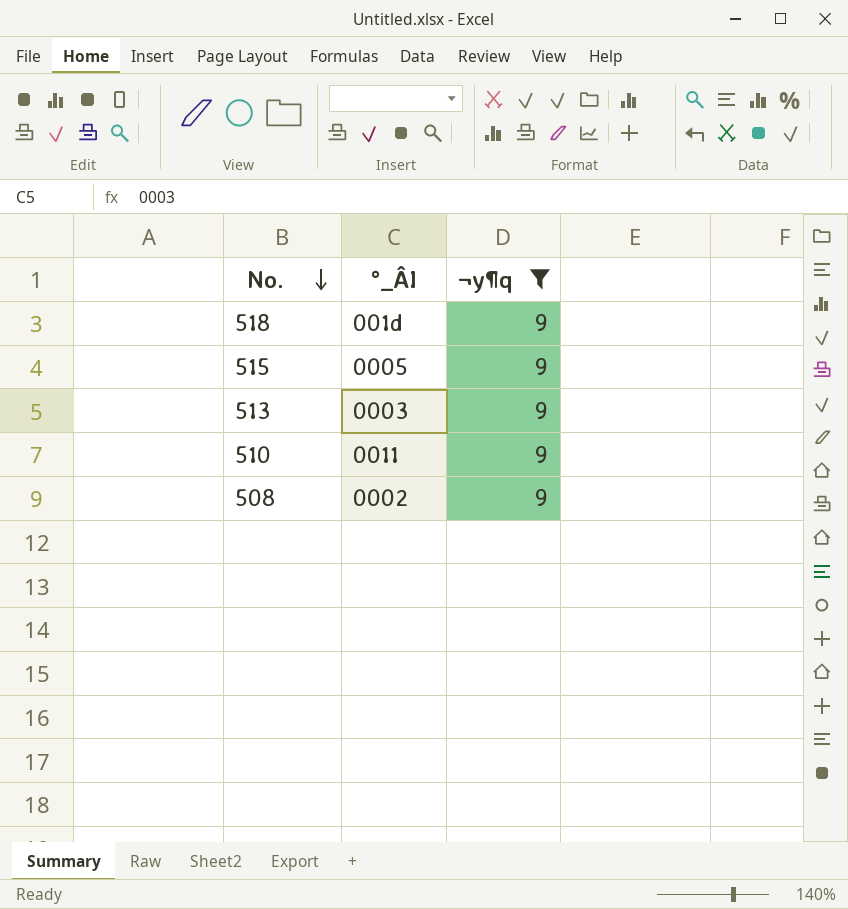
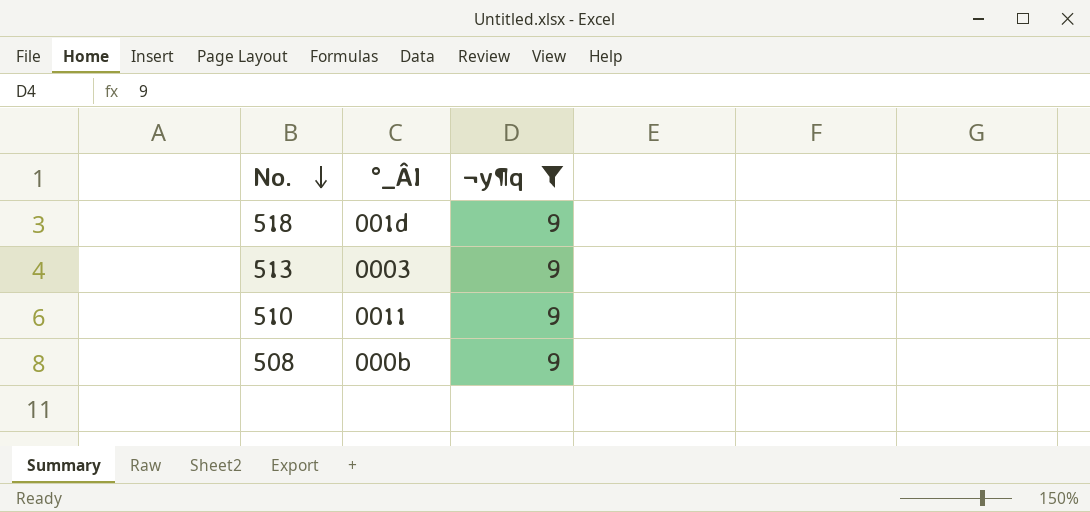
row 515: 0005 | 9 -> none
508 | °_ÂI: 0002 -> 000b

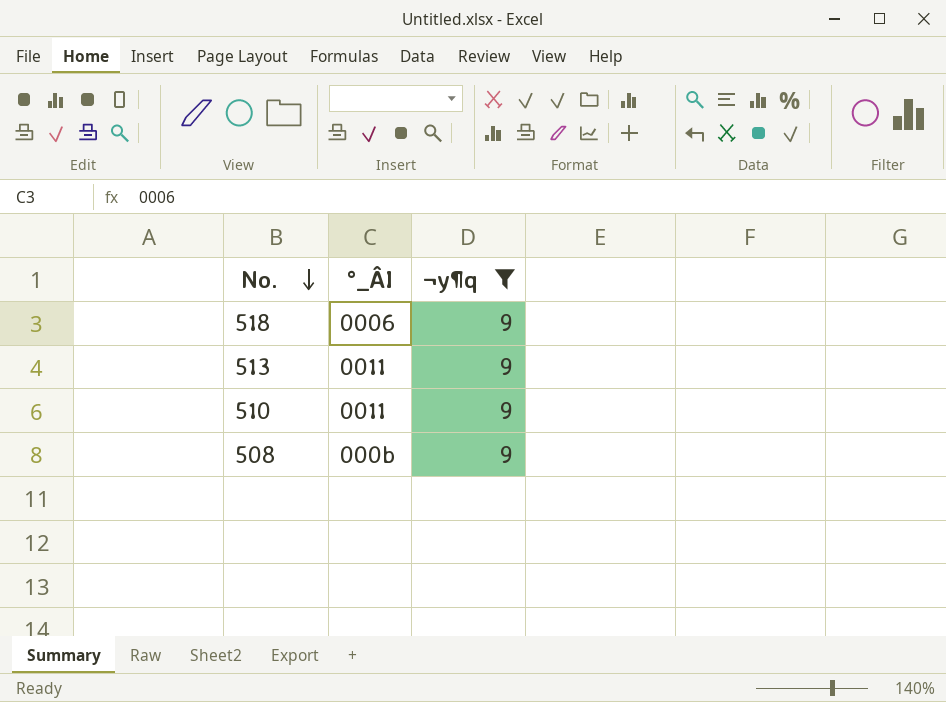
518 | °_ÂI: 001d -> 0006
513 | °_ÂI: 0003 -> 0011

